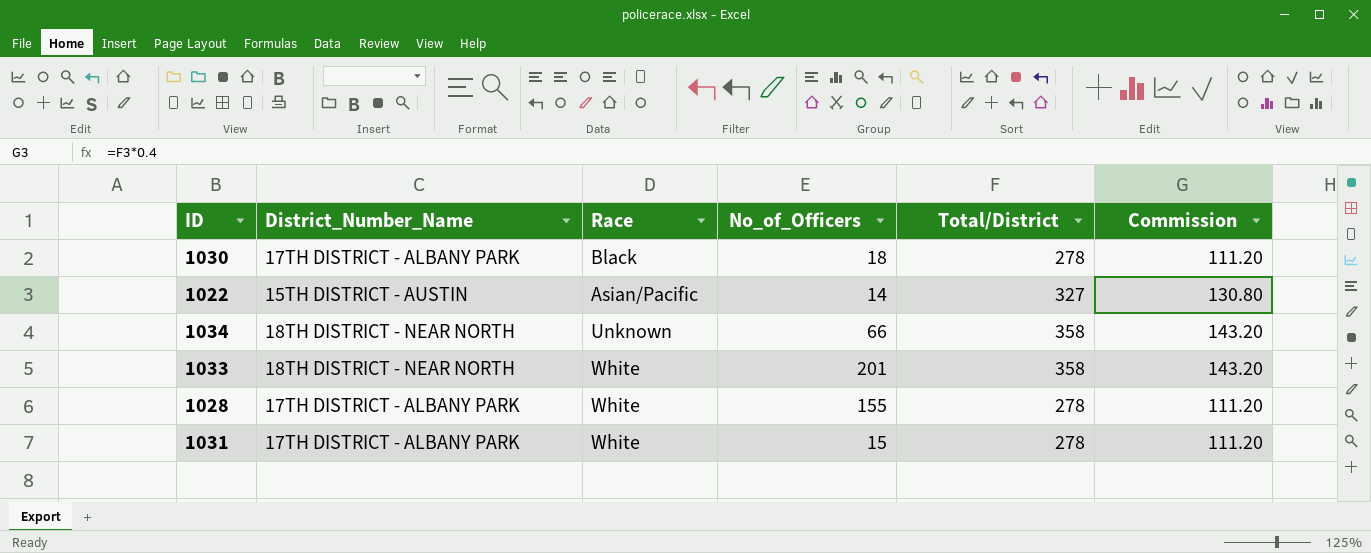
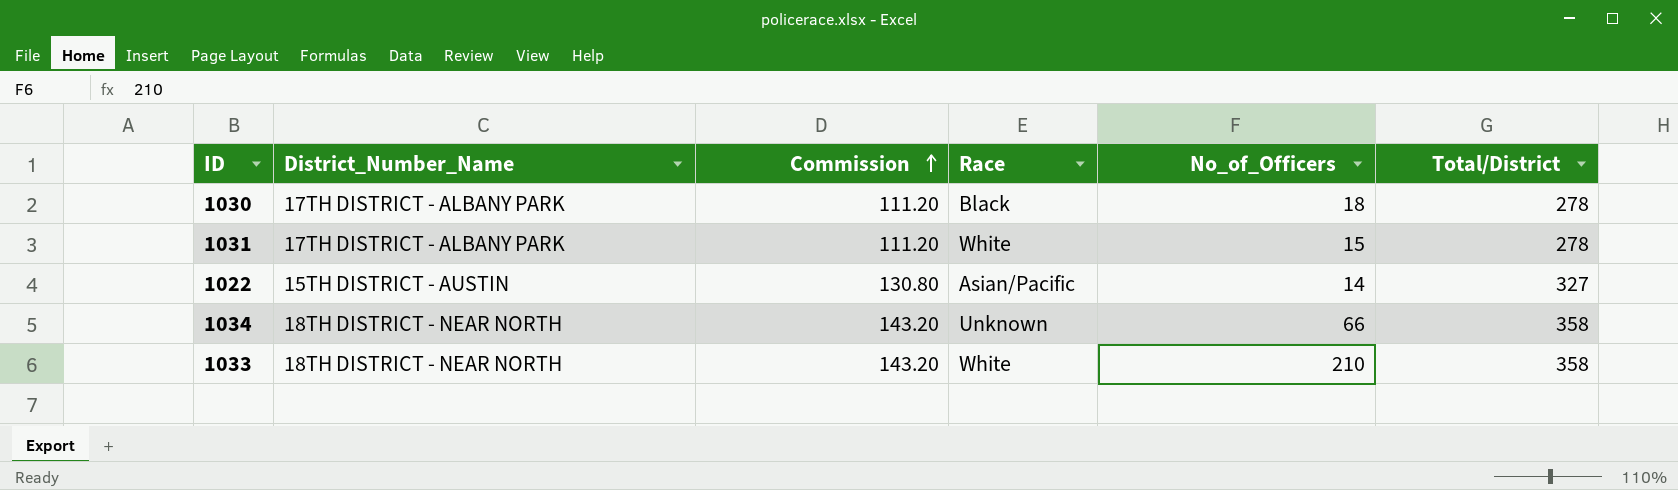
row order: none -> Commission ascending
column Commission | position: 6 -> 3
row 1028: 17TH DISTRICT - ALBANY PARK | White | 155 | 278 | 111.20 -> none
1033 | No_of_Officers: 201 -> 210

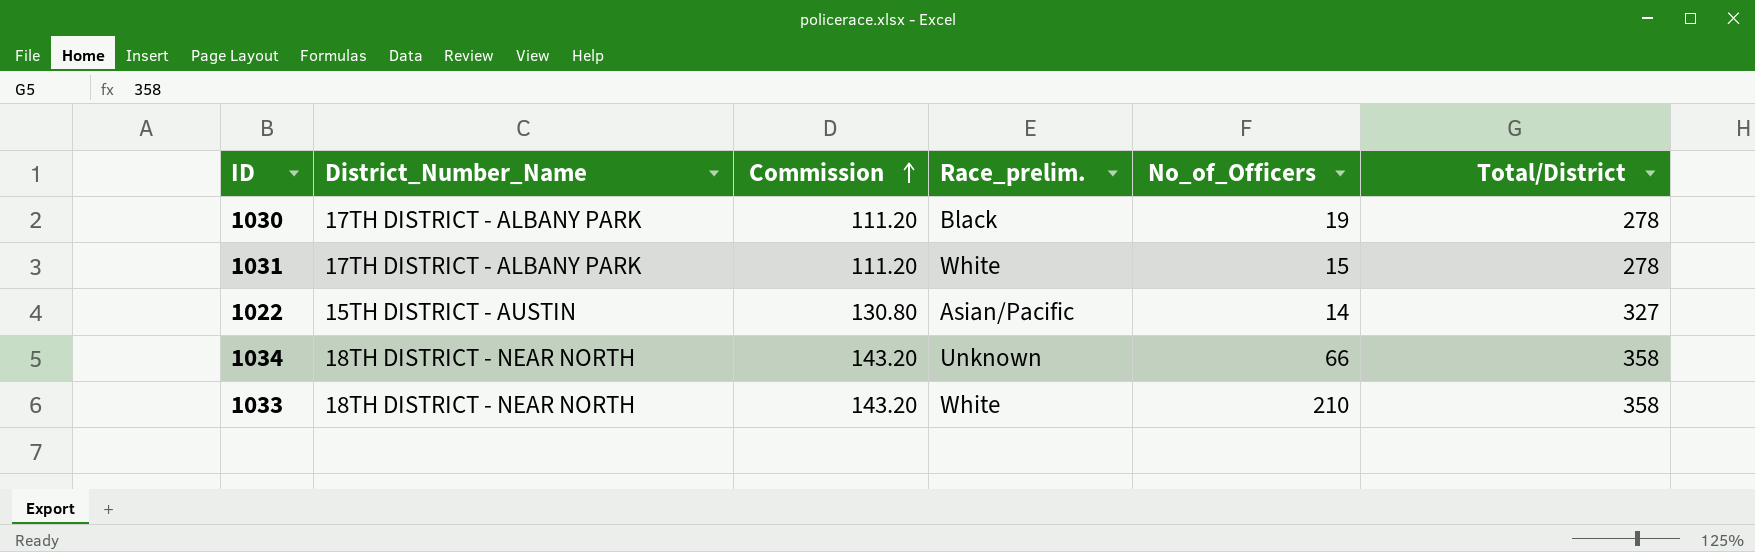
column name: Race -> Race_prelim.
1030 | No_of_Officers: 18 -> 19

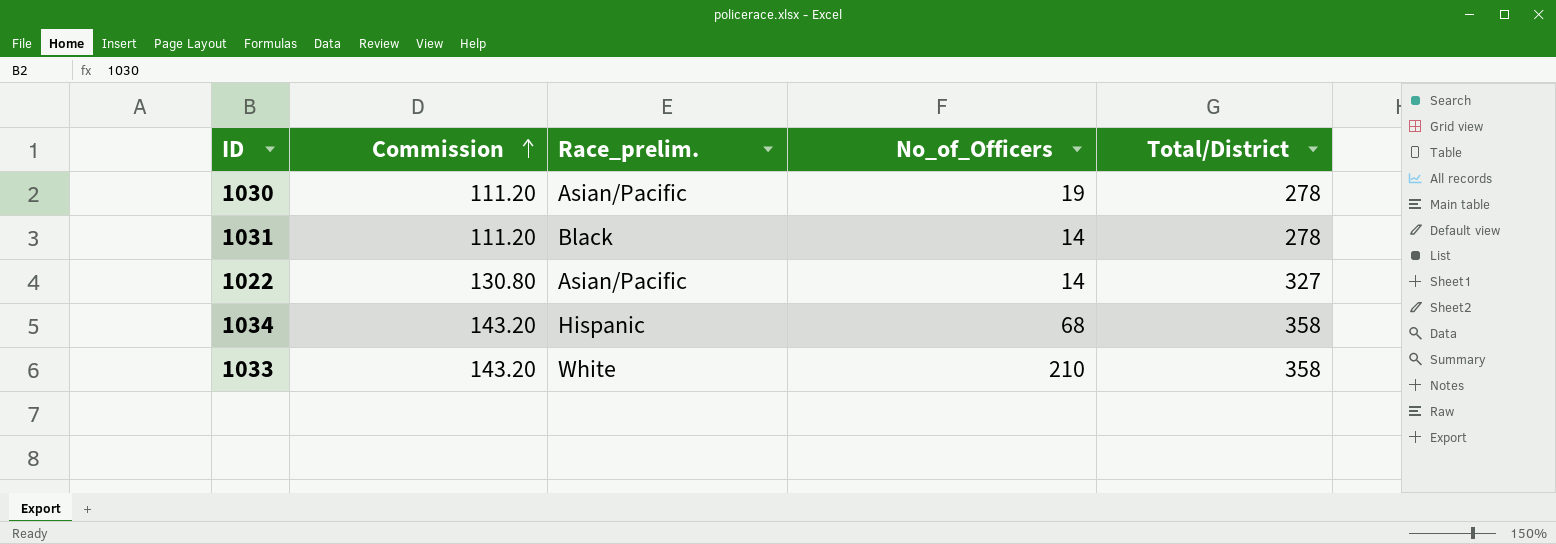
column District_Number_Name | position: 2 -> none
1030 | Race_prelim.: Black -> Asian/Pacific
1031 | Race_prelim.: White -> Black
1031 | No_of_Officers: 15 -> 14
1034 | Race_prelim.: Unknown -> Hispanic
1034 | No_of_Officers: 66 -> 68

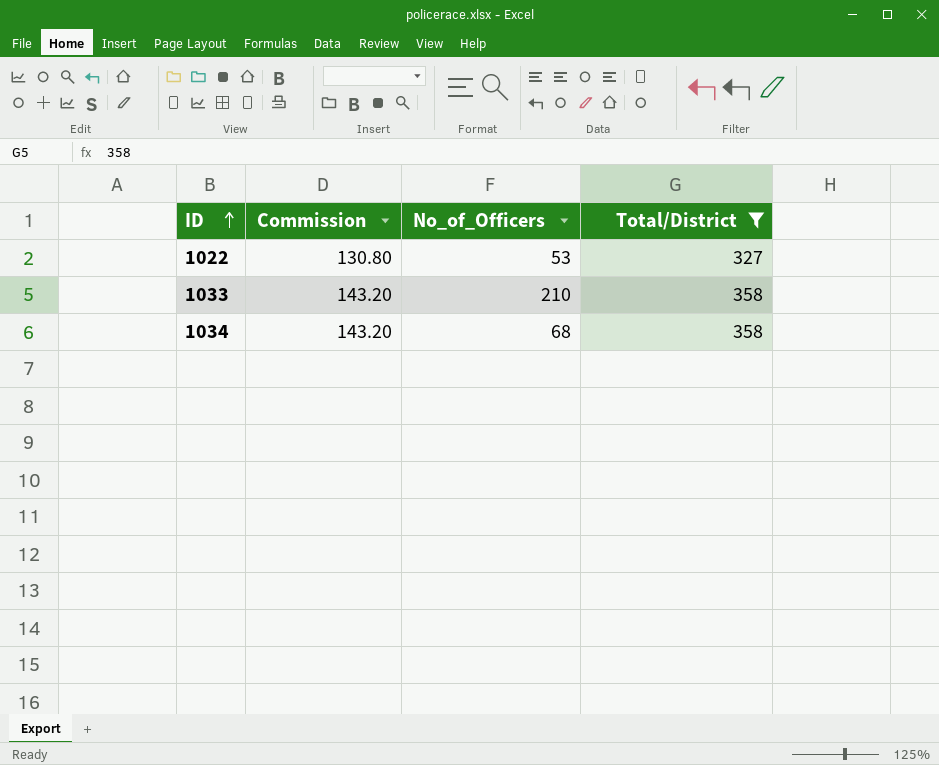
filter: none -> Total/District != 278
row order: Commission ascending -> ID ascending
column Race_prelim. | position: 3 -> none
1022 | No_of_Officers: 14 -> 53

